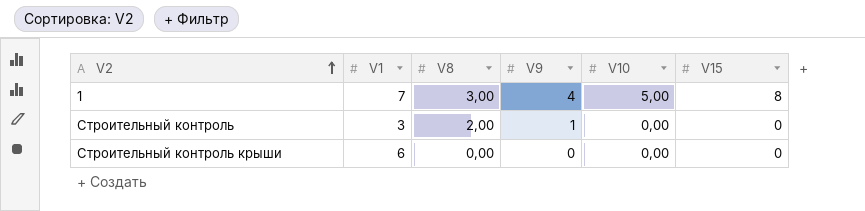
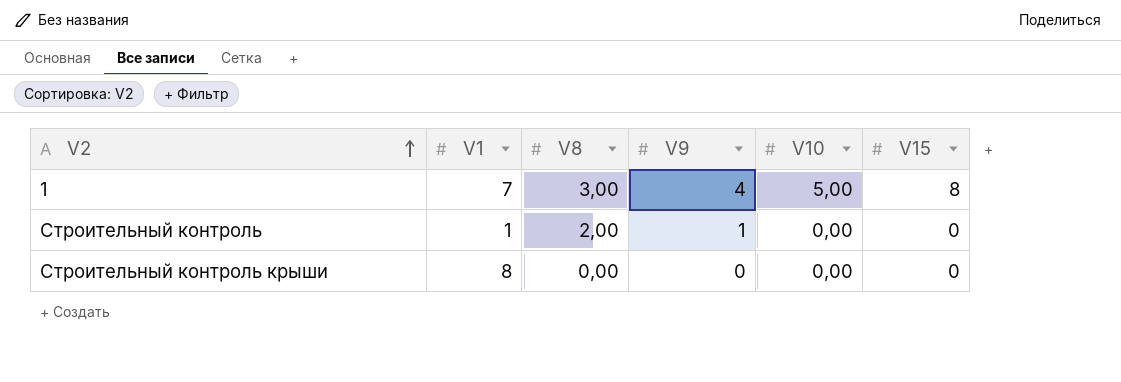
Строительный контроль | V1: 3 -> 1
Строительный контроль крыши | V1: 6 -> 8

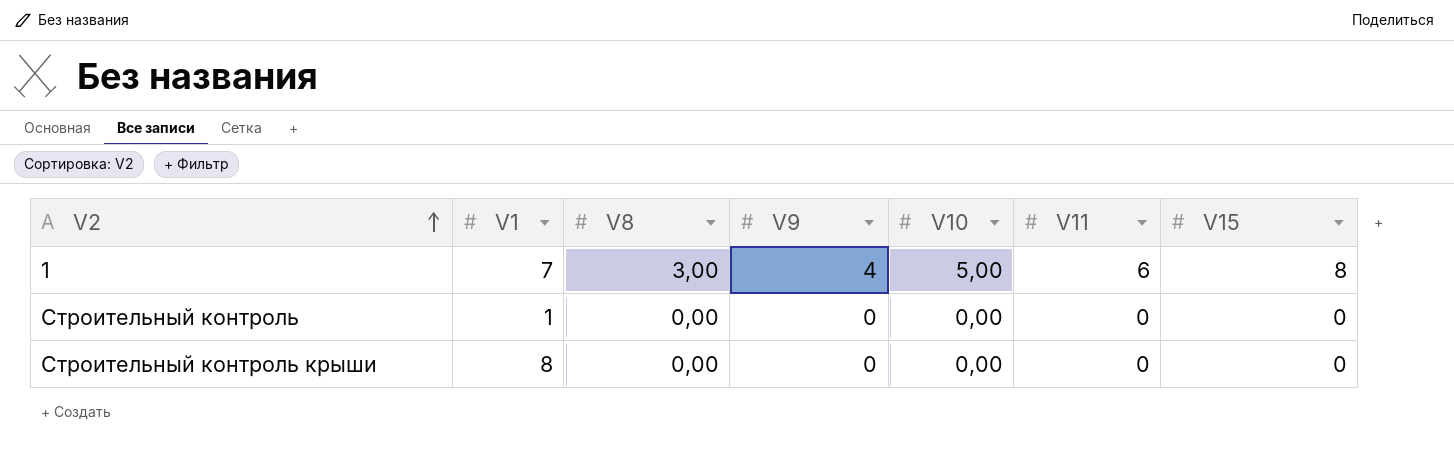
column V11 | position: none -> 6
Строительный контроль | V8: 2,00 -> 0,00
Строительный контроль | V9: 1 -> 0

